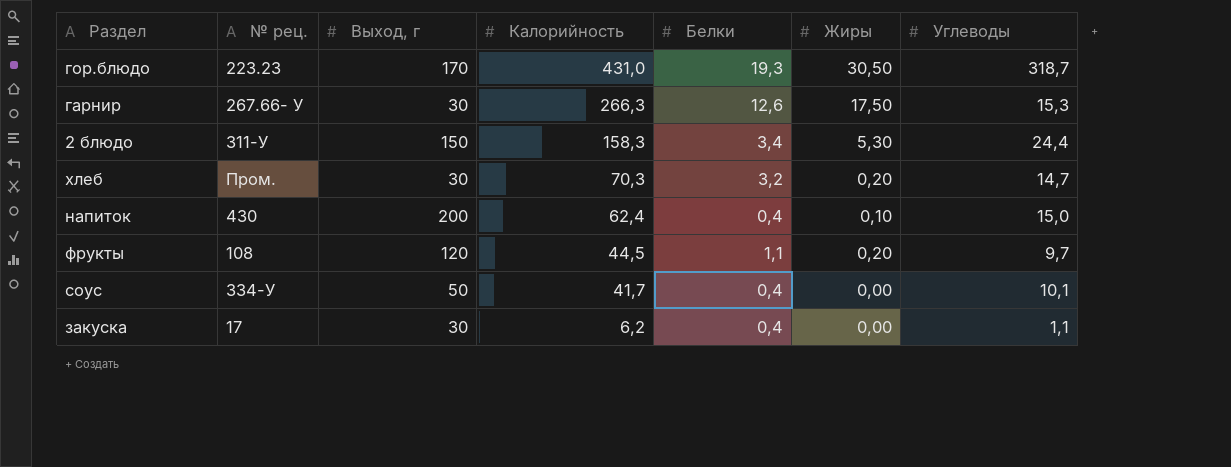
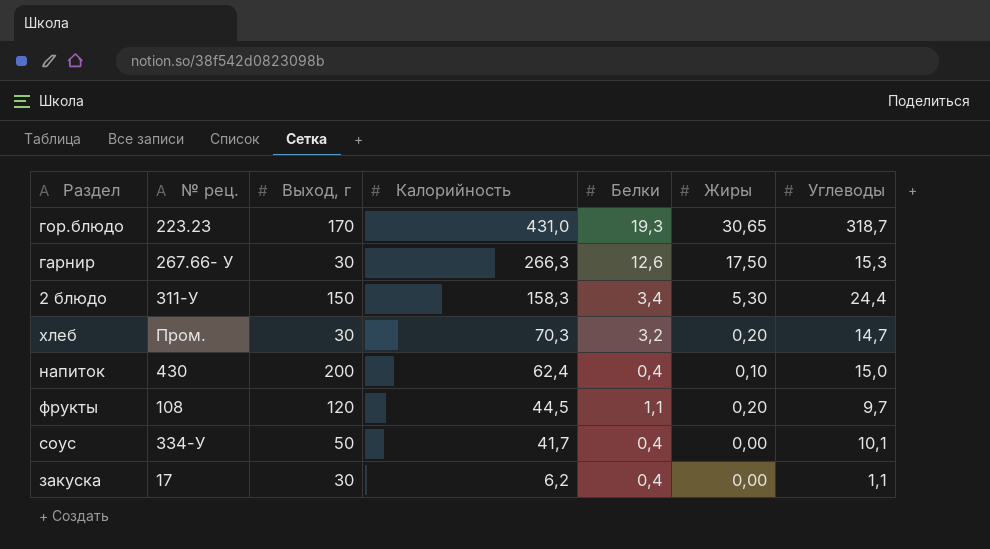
гор.блюдо | Жиры: 30,50 -> 30,65

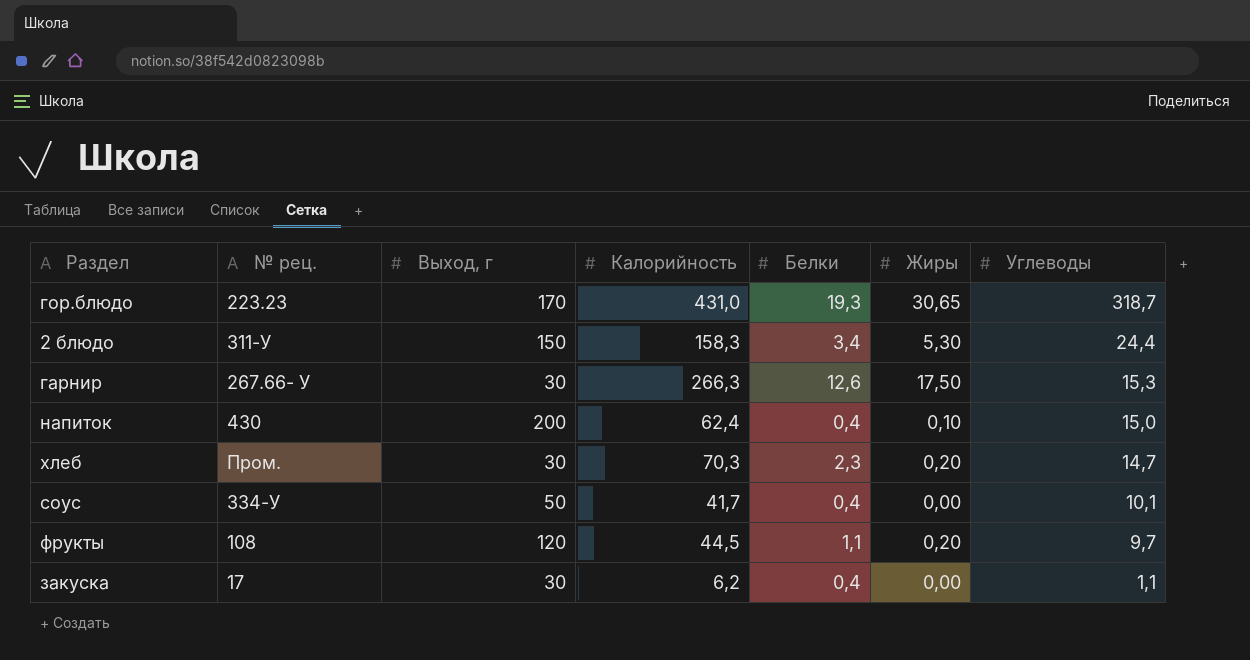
row order: Калорийность descending -> Углеводы descending
хлеб | Белки: 3,2 -> 2,3

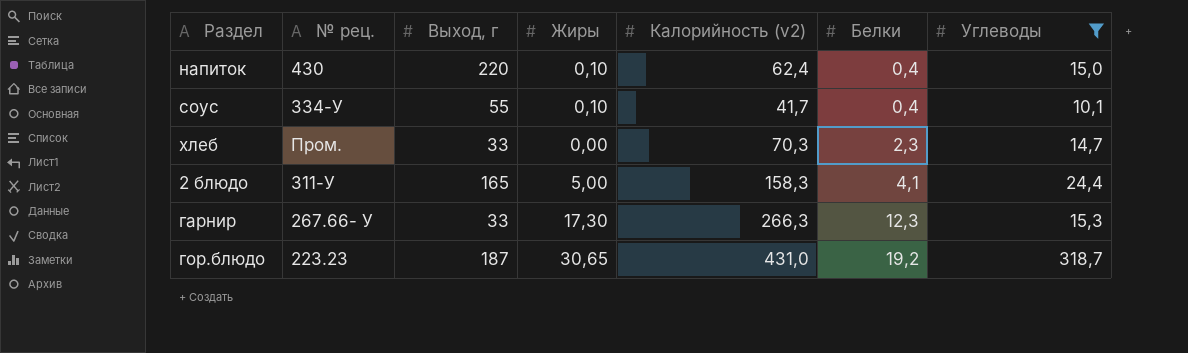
filter: none -> Углеводы >= 10,1
row order: Углеводы descending -> Белки ascending
column Жиры | position: 6 -> 4
column name: Калорийность -> Калорийность (v2)
напиток | Выход, г: 200 -> 220
соус | Выход, г: 50 -> 55
соус | Жиры: 0,00 -> 0,10
хлеб | Выход, г: 30 -> 33
хлеб | Жиры: 0,20 -> 0,00
2 блюдо | Выход, г: 150 -> 165
2 блюдо | Жиры: 5,30 -> 5,00
2 блюдо | Белки: 3,4 -> 4,1
гарнир | Выход, г: 30 -> 33
гарнир | Жиры: 17,50 -> 17,30
гарнир | Белки: 12,6 -> 12,3
гор.блюдо | Выход, г: 170 -> 187
гор.блюдо | Белки: 19,3 -> 19,2

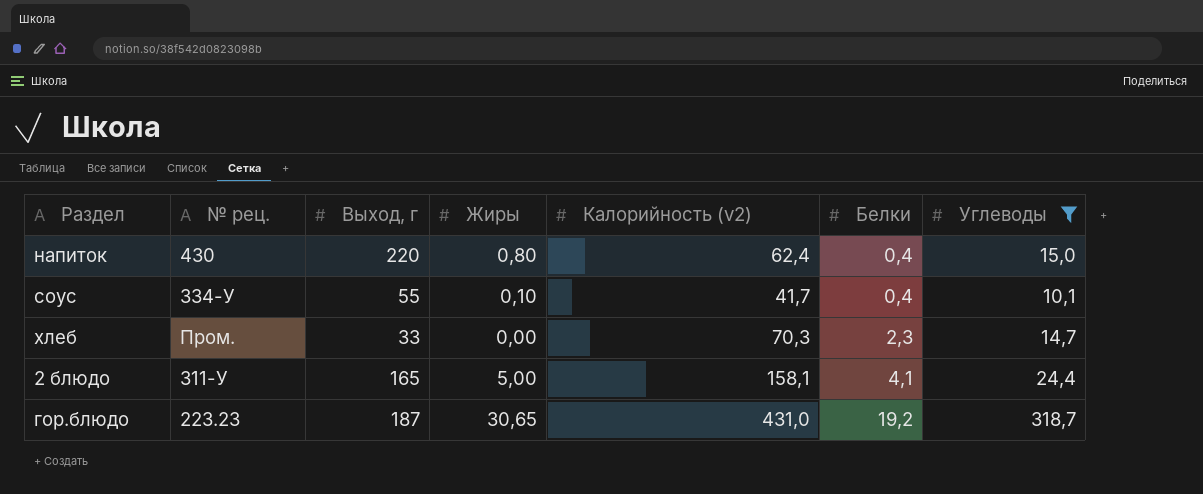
row гарнир: 267.66- У | 33 | 17,30 | 266,3 | 12,3 | 15,3 -> none
напиток | Жиры: 0,10 -> 0,80
2 блюдо | Калорийность (v2): 158,3 -> 158,1

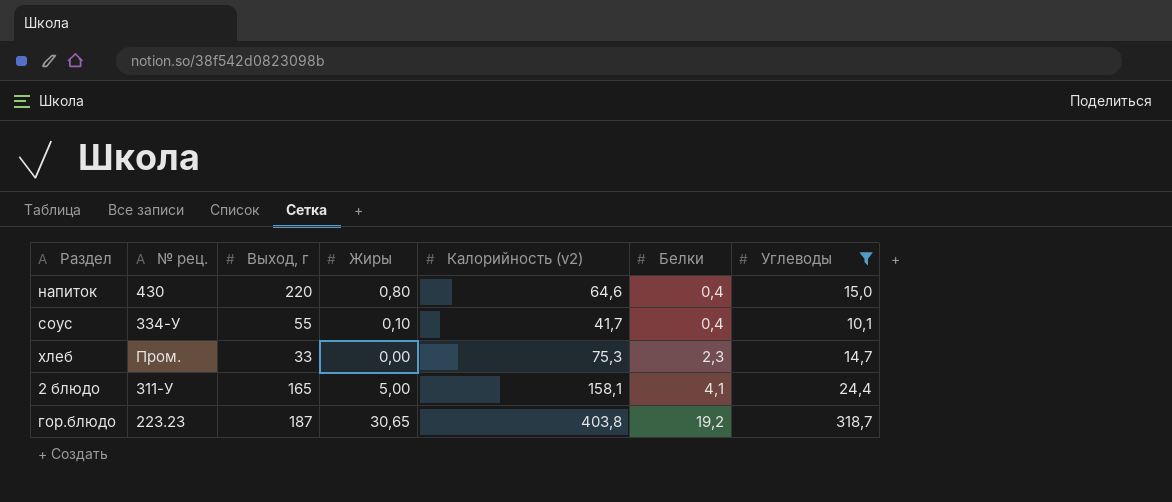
напиток | Калорийность (v2): 62,4 -> 64,6
хлеб | Калорийность (v2): 70,3 -> 75,3
гор.блюдо | Калорийность (v2): 431,0 -> 403,8

